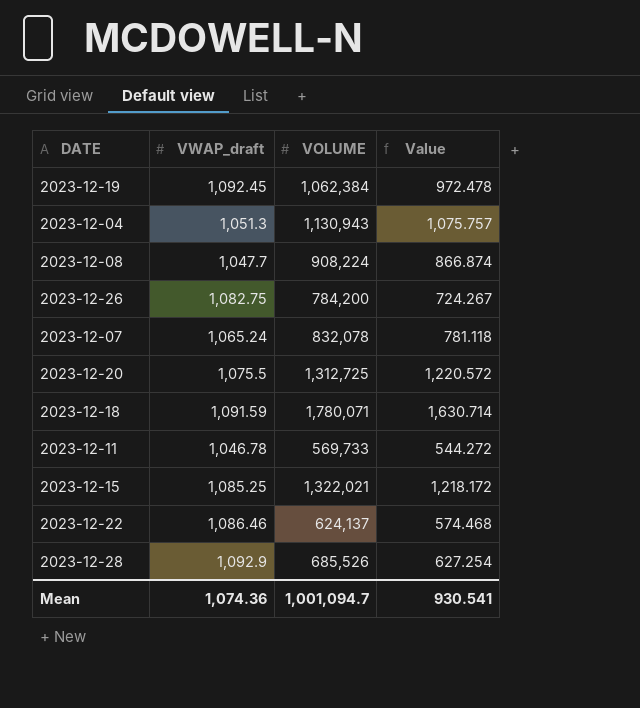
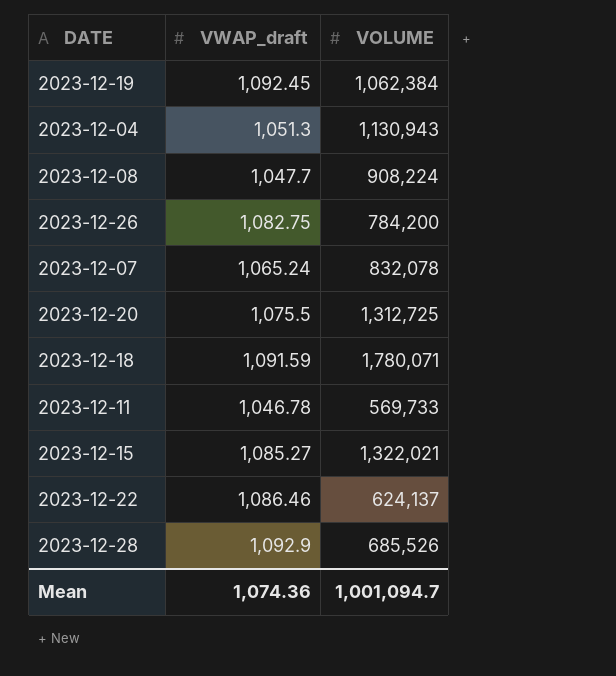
column Value | formula: [VOLUME] / [VWAP_draft] -> none
2023-12-15 | VWAP_draft: 1,085.25 -> 1,085.27

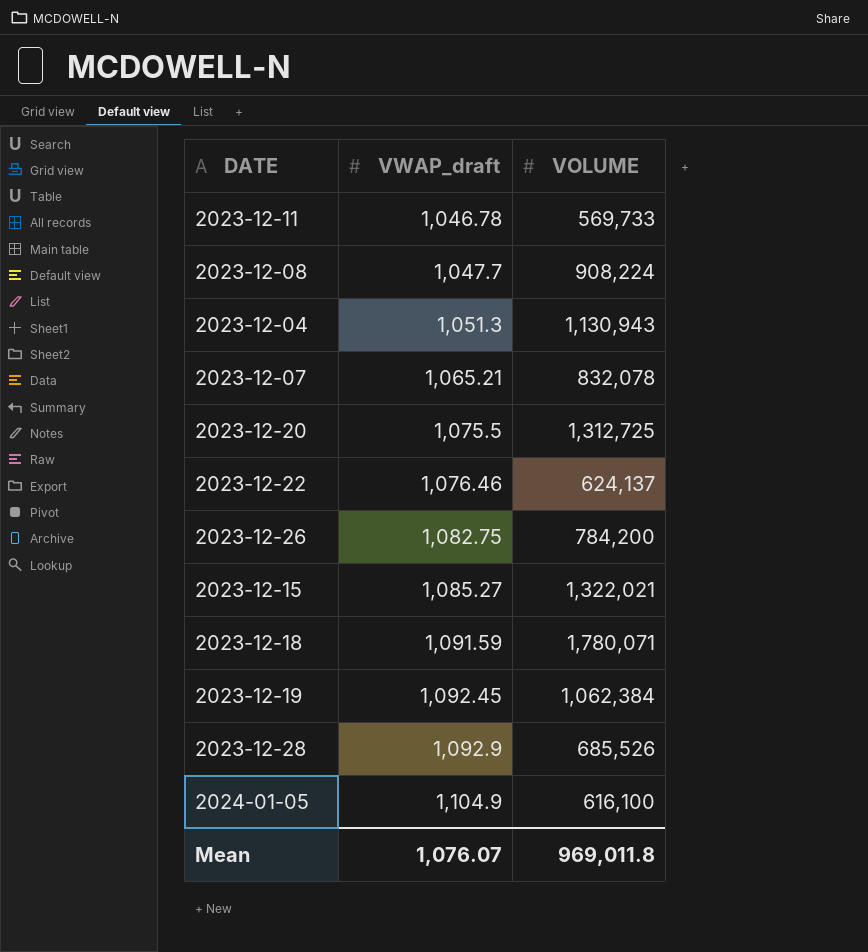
row order: none -> VWAP_draft ascending
2023-12-07 | VWAP_draft: 1,065.24 -> 1,065.21
2023-12-22 | VWAP_draft: 1,086.46 -> 1,076.46
row 2024-01-05: none -> 1,104.9 | 616,100
Mean | VWAP_draft: 1,074.36 -> 1,076.07
Mean | VOLUME: 1,001,094.7 -> 969,011.8

